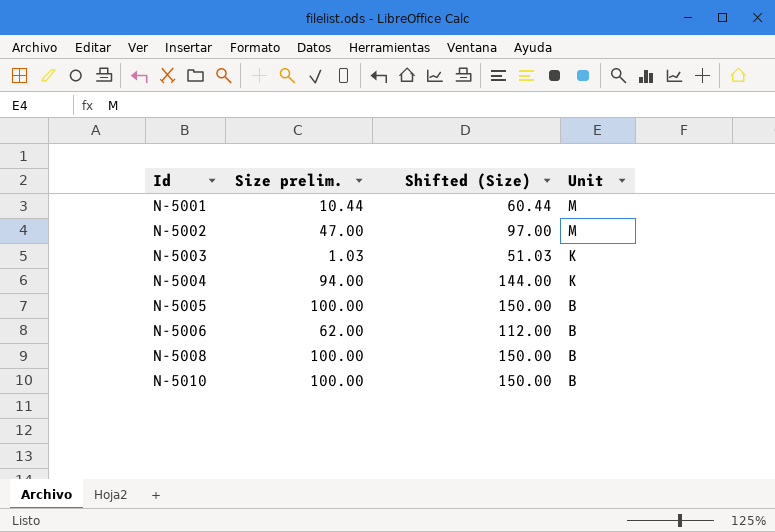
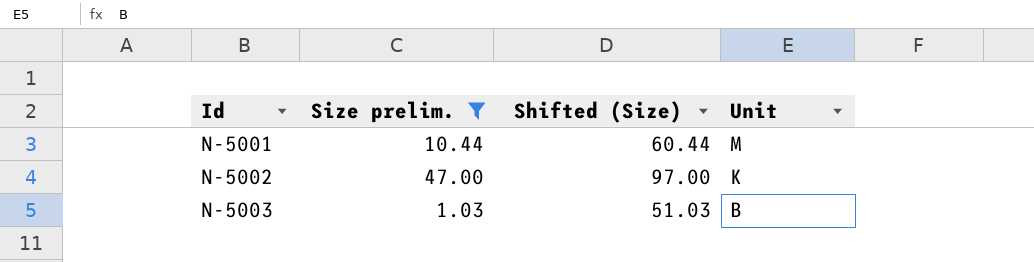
filter: none -> Size prelim. <= 47.00
N-5002 | Unit: M -> K
N-5003 | Unit: K -> B

